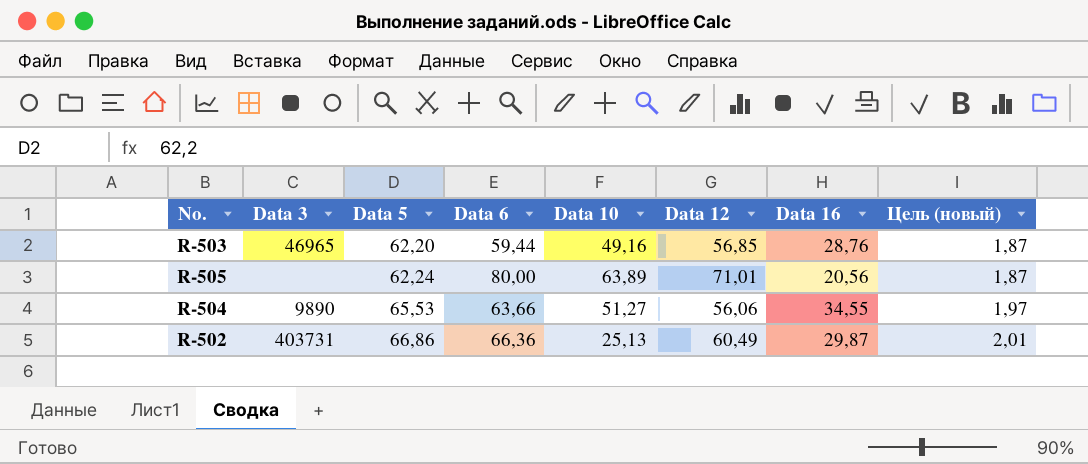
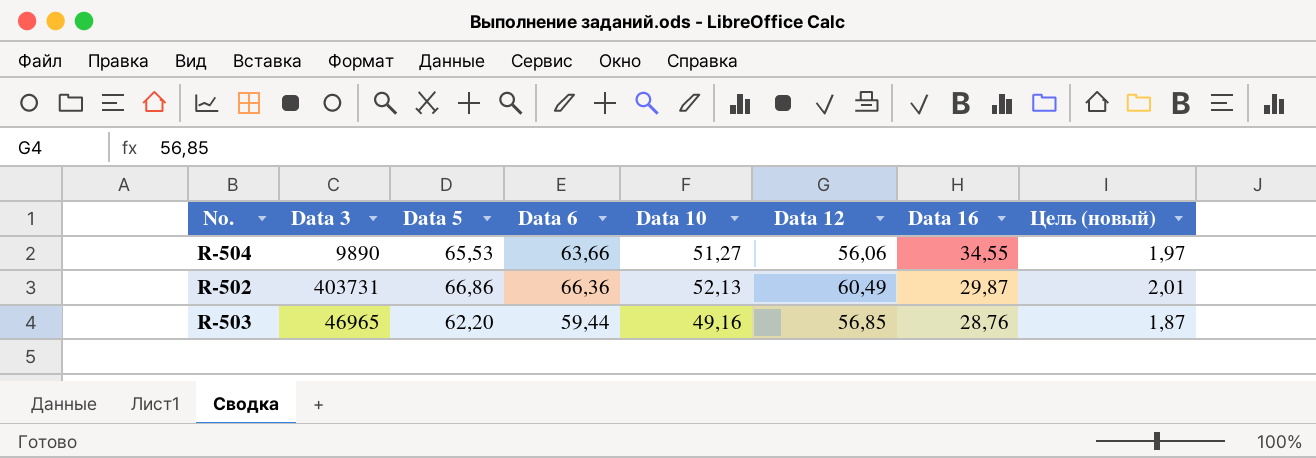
row order: Data 5 ascending -> Data 16 descending
row R-505: none | 62,24 | 80,00 | 63,89 | 71,01 | 20,56 | 1,87 -> none
R-502 | Data 10: 25,13 -> 52,13

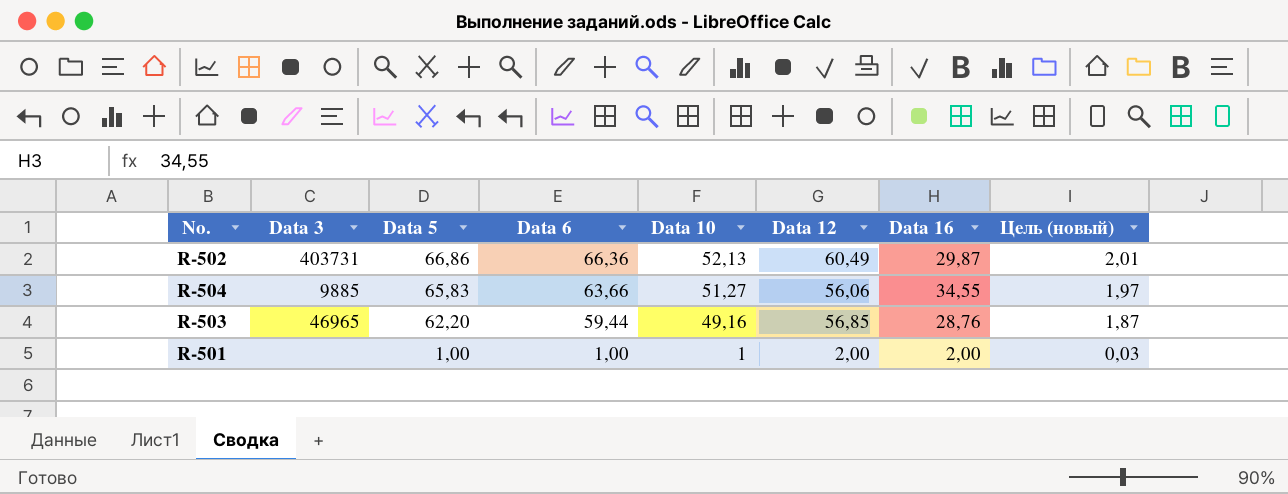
row order: Data 16 descending -> Data 5 descending
R-504 | Data 3: 9890 -> 9885
R-504 | Data 5: 65,53 -> 65,83
row R-501: none -> none | 1,00 | 1,00 | 1 | 2,00 | 2,00 | 0,03

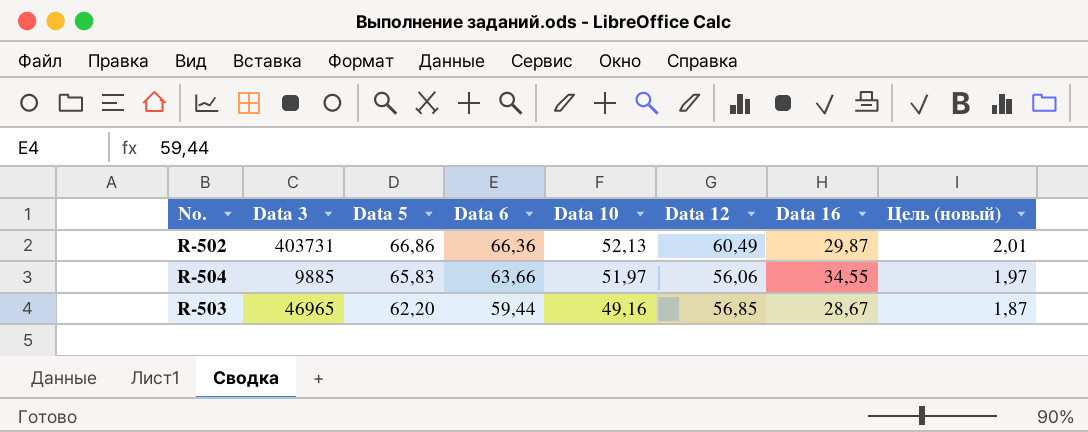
row R-501: none | 1,00 | 1,00 | 1 | 2,00 | 2,00 | 0,03 -> none
R-504 | Data 10: 51,27 -> 51,97
R-503 | Data 16: 28,76 -> 28,67

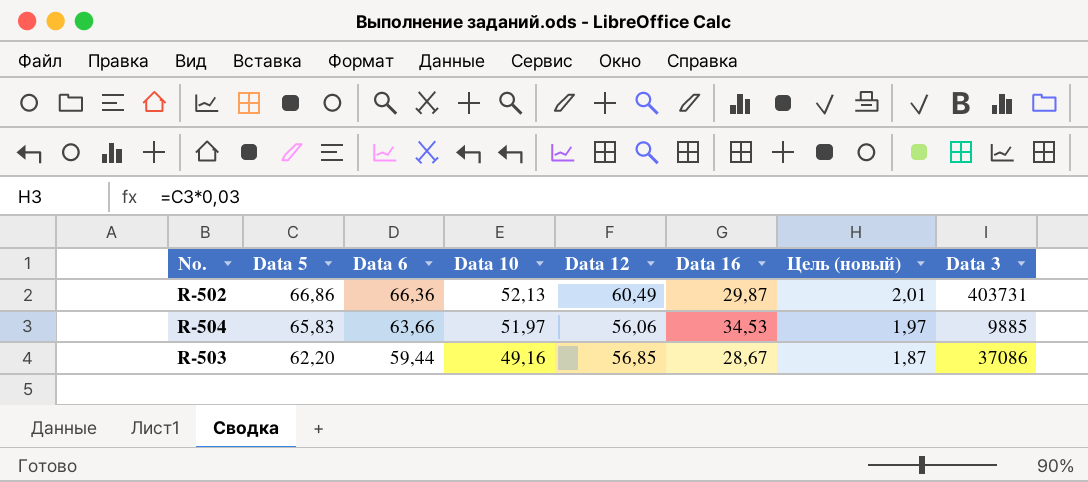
column Data 3 | position: 2 -> 8
R-504 | Data 16: 34,55 -> 34,53
R-503 | Data 3: 46965 -> 37086

